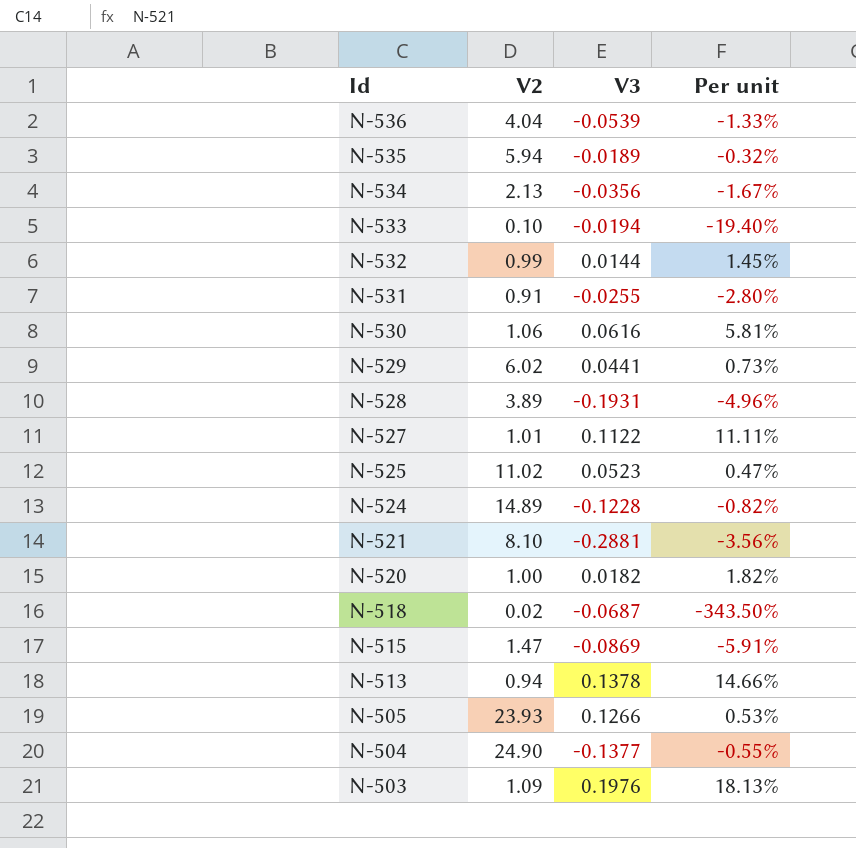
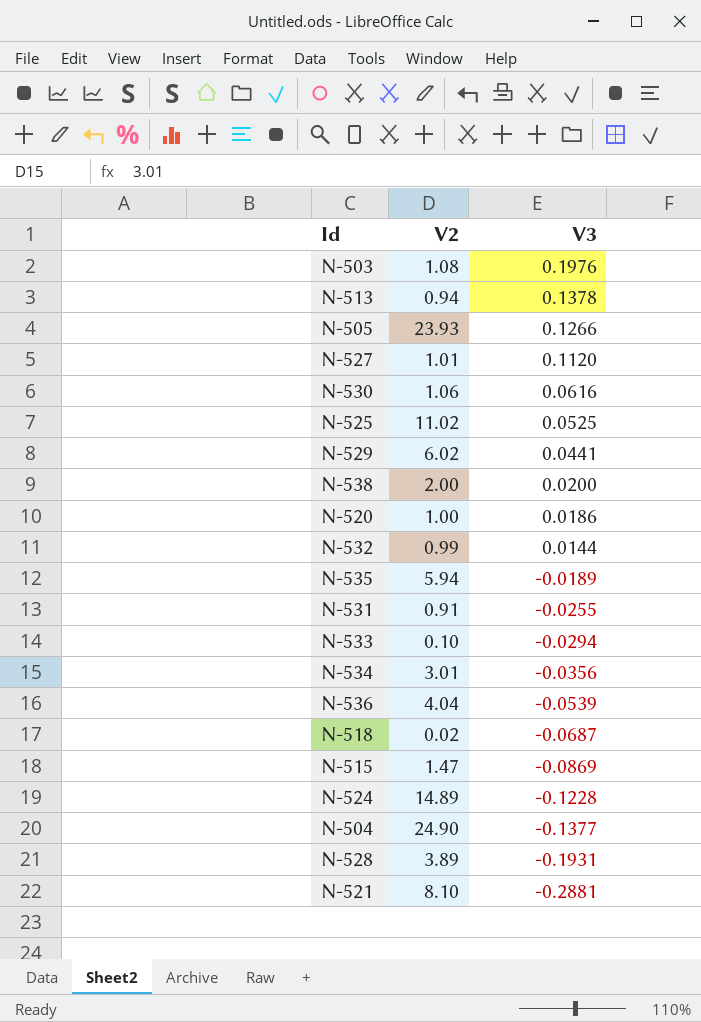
row order: Id descending -> V3 descending
column Per unit | formula: [V3] / [V2] -> none
N-503 | V2: 1.09 -> 1.08
N-527 | V3: 0.1122 -> 0.1120
N-525 | V3: 0.0523 -> 0.0525
row N-538: none -> 2.00 | 0.0200
N-520 | V3: 0.0182 -> 0.0186
N-533 | V3: -0.0194 -> -0.0294
N-534 | V2: 2.13 -> 3.01

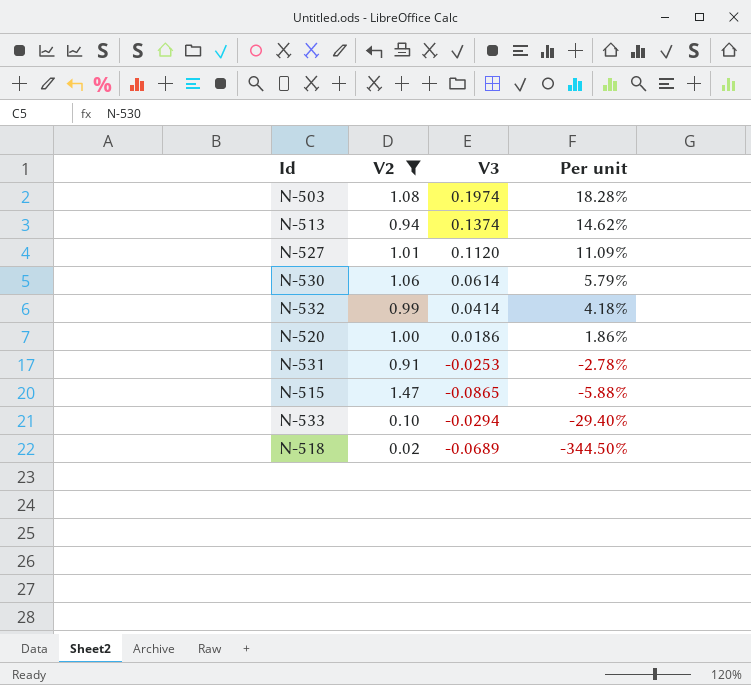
filter: none -> V2 <= 1.47
row order: V3 descending -> Per unit descending
column Per unit | formula: none -> [V3] / [V2]
N-503 | V3: 0.1976 -> 0.1974
N-513 | V3: 0.1378 -> 0.1374
N-530 | V3: 0.0616 -> 0.0614
N-532 | V3: 0.0144 -> 0.0414
N-531 | V3: -0.0255 -> -0.0253
N-515 | V3: -0.0869 -> -0.0865
N-518 | V3: -0.0687 -> -0.0689

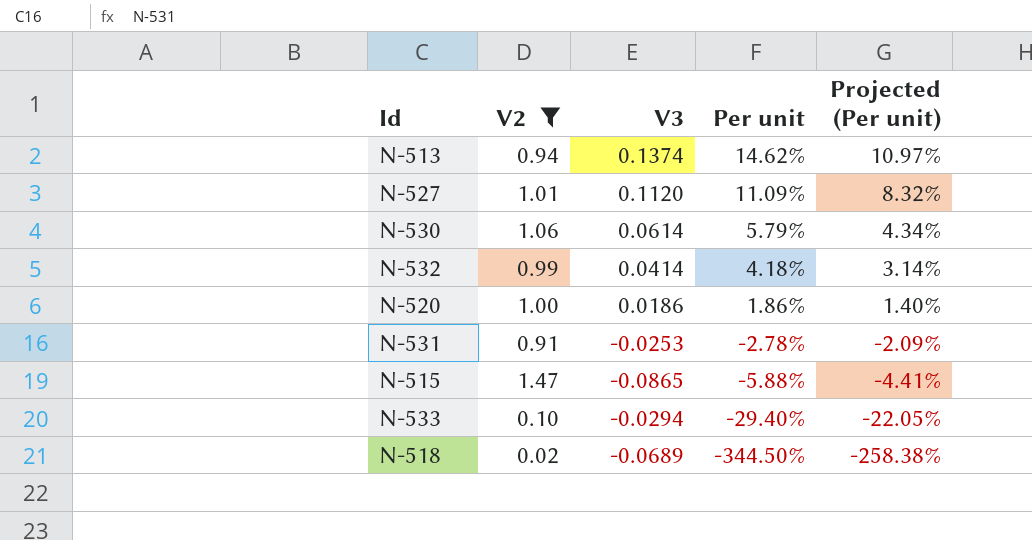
column Projected (Per unit) | formula: none -> [Per unit] * 0.75
row N-503: 1.08 | 0.1974 | 18.28% -> none

